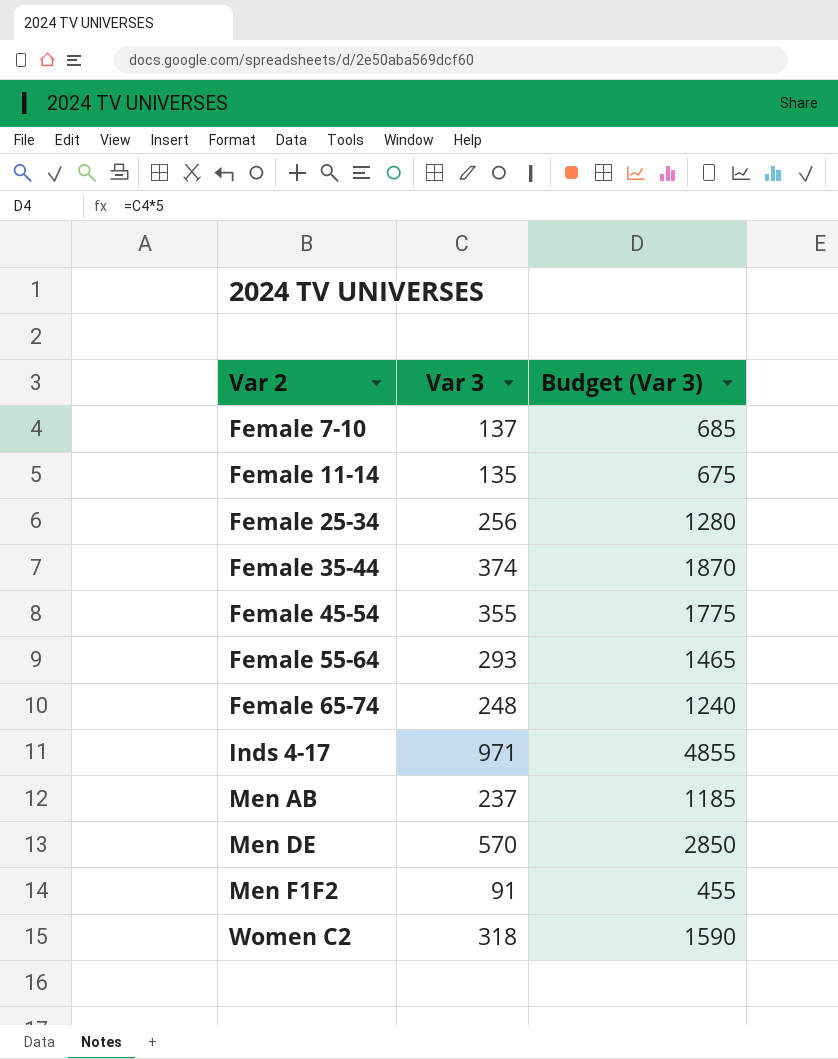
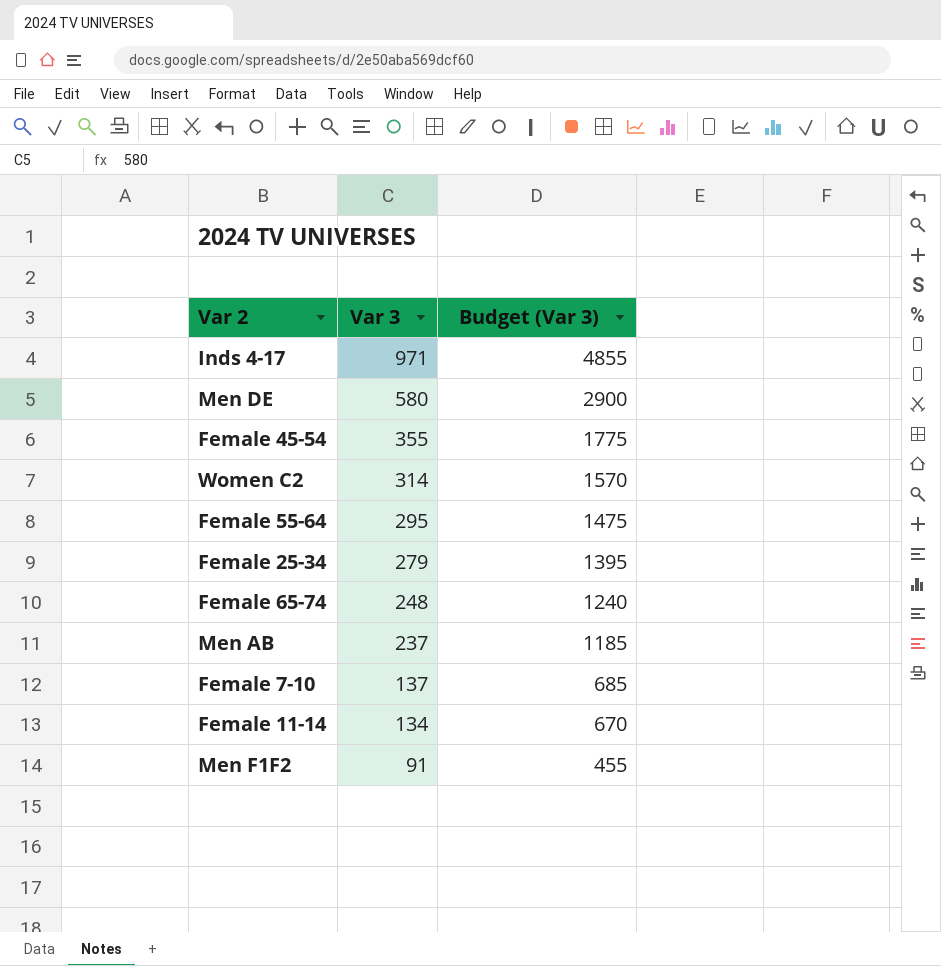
row order: Var 2 ascending -> Var 3 descending
row Female 35-44: 374 | 1870 -> none
Men DE | Var 3: 570 -> 580
Men DE | Budget (Var 3): 2850 -> 2900
Women C2 | Var 3: 318 -> 314
Women C2 | Budget (Var 3): 1590 -> 1570
Female 55-64 | Var 3: 293 -> 295
Female 55-64 | Budget (Var 3): 1465 -> 1475
Female 25-34 | Var 3: 256 -> 279
Female 25-34 | Budget (Var 3): 1280 -> 1395
Female 11-14 | Var 3: 135 -> 134
Female 11-14 | Budget (Var 3): 675 -> 670

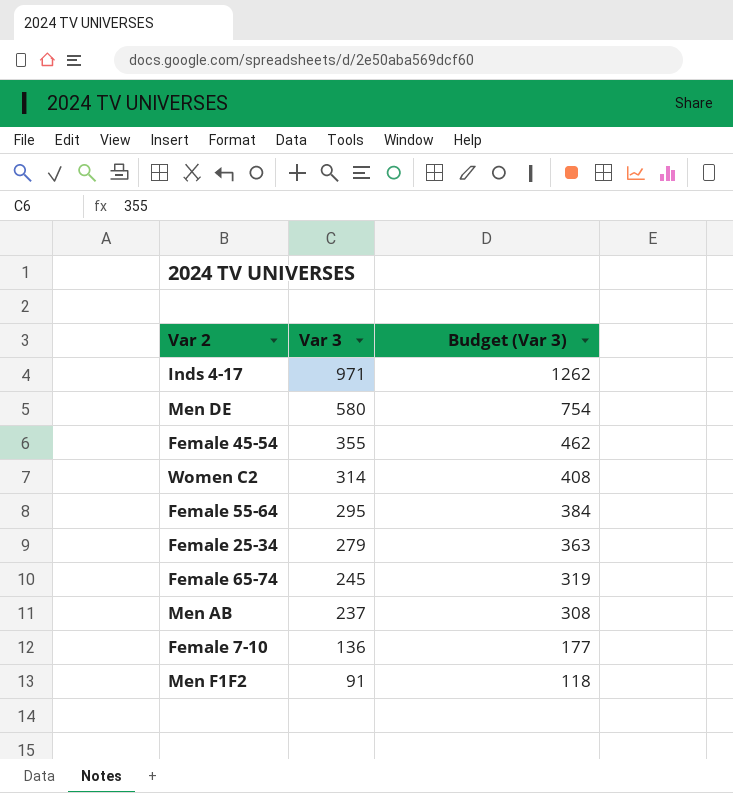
column Budget (Var 3) | formula: [Var 3] * 5 -> [Var 3] * 1.3
row Female 11-14: 134 | 670 -> none
Female 65-74 | Var 3: 248 -> 245
Female 7-10 | Var 3: 137 -> 136

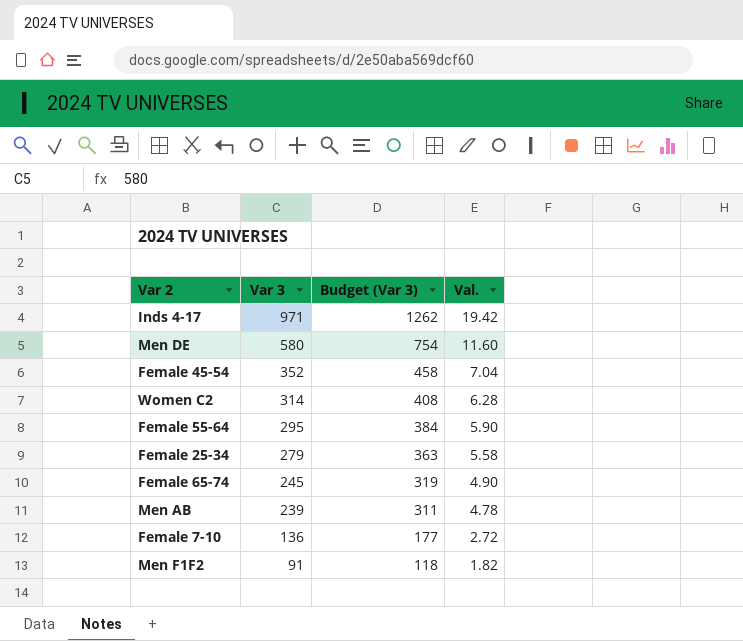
column Val. | formula: none -> [Var 3] * 0.02
Female 45-54 | Var 3: 355 -> 352
Female 45-54 | Budget (Var 3): 462 -> 458
Men AB | Var 3: 237 -> 239
Men AB | Budget (Var 3): 308 -> 311

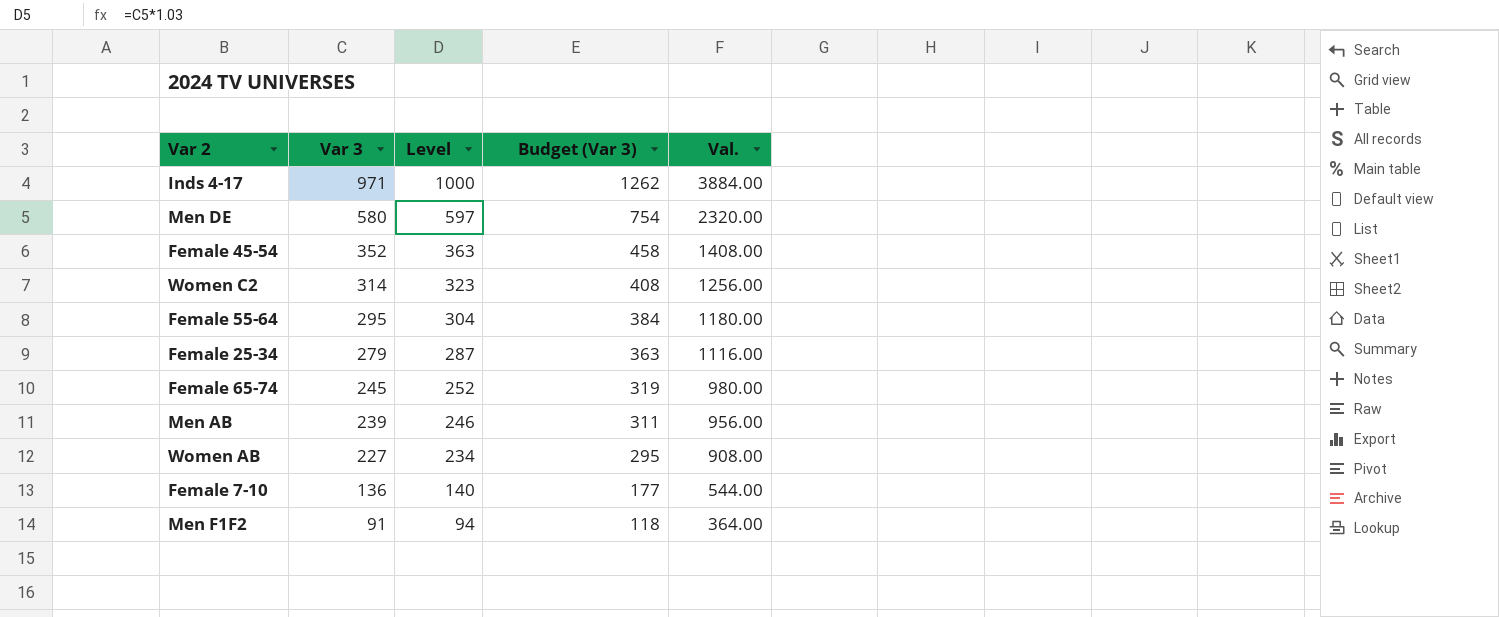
column Level | formula: none -> [Var 3] * 1.03
column Val. | formula: [Var 3] * 0.02 -> [Var 3] * 4
row Women AB: none -> 227 | 234 | 295 | 908.00

